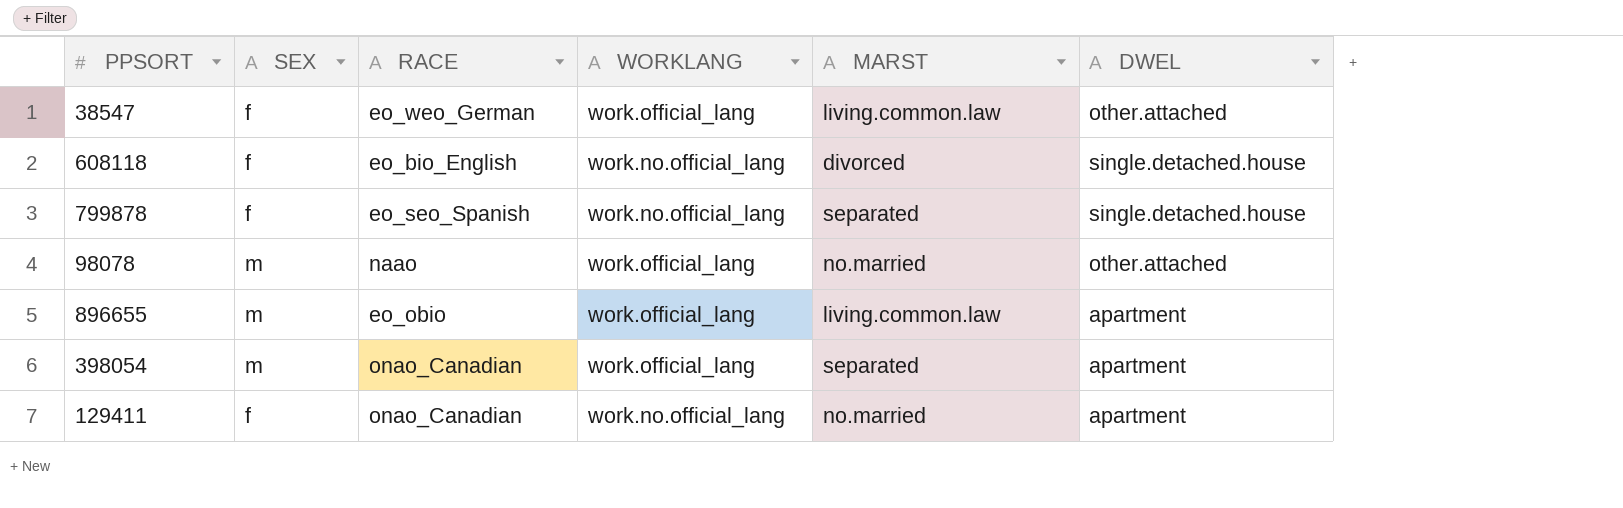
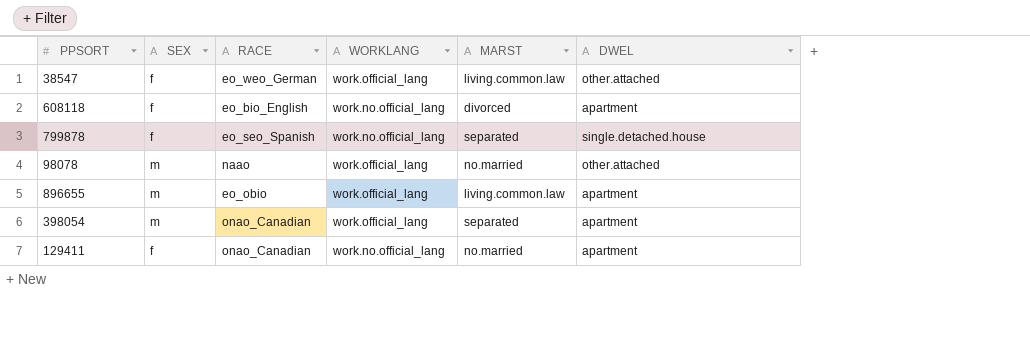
608118 | DWEL: single.detached.house -> apartment

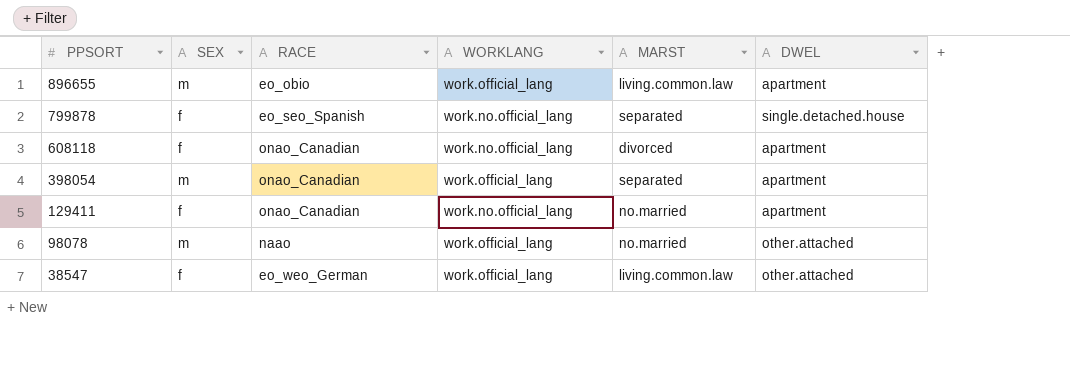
row order: none -> PPSORT descending
608118 | RACE: eo_bio_English -> onao_Canadian

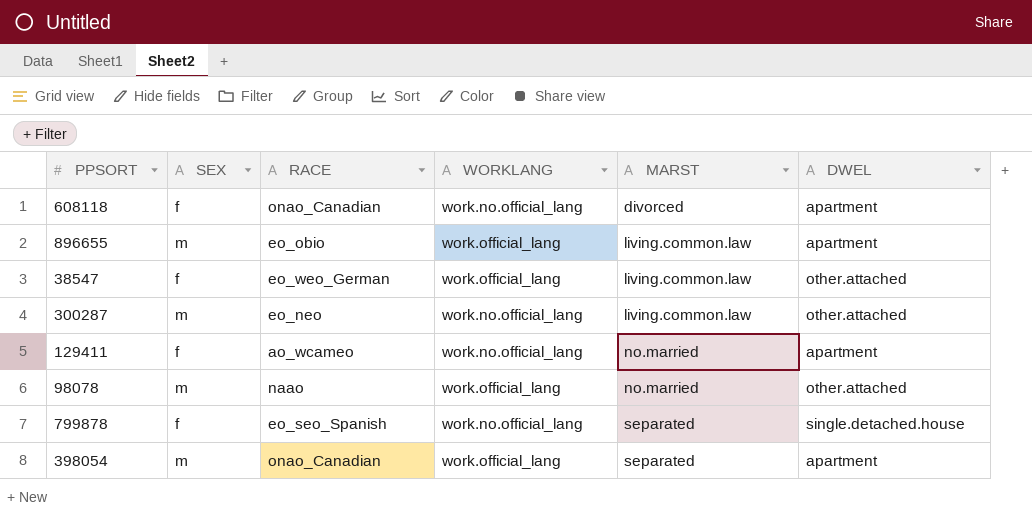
row order: PPSORT descending -> MARST ascending
row 300287: none -> m | eo_neo | work.no.official_lang | living.common.law | other.attached
129411 | RACE: onao_Canadian -> ao_wcameo

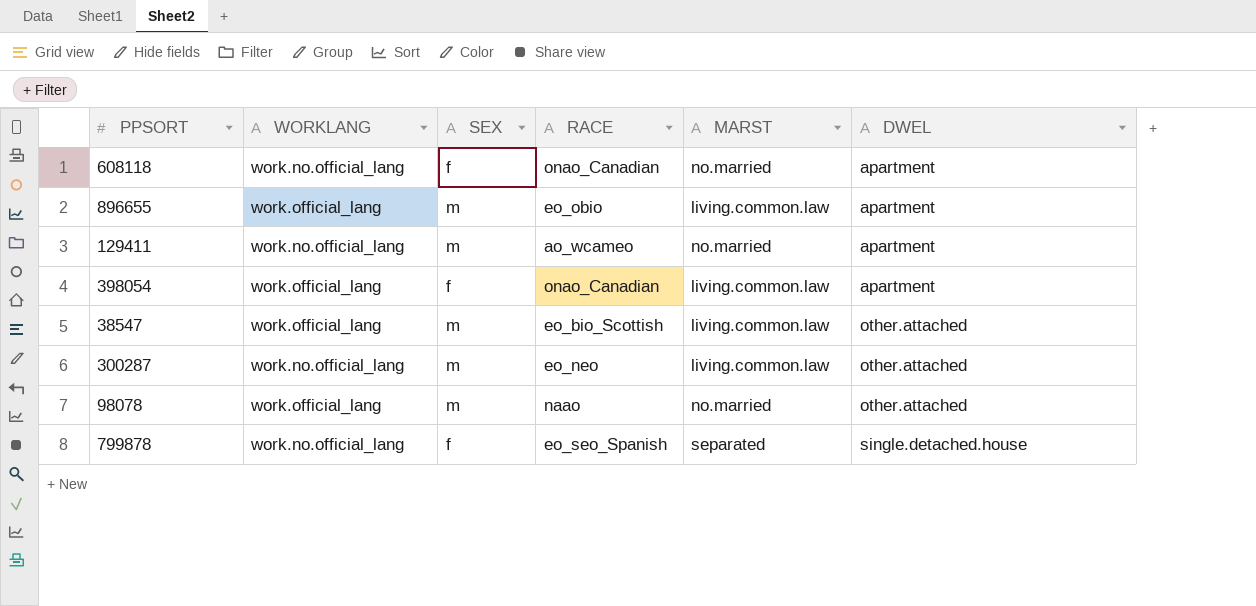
row order: MARST ascending -> DWEL ascending
column WORKLANG | position: 4 -> 2
608118 | MARST: divorced -> no.married
129411 | SEX: f -> m
398054 | SEX: m -> f
398054 | MARST: separated -> living.common.law
38547 | SEX: f -> m
38547 | RACE: eo_weo_German -> eo_bio_Scottish

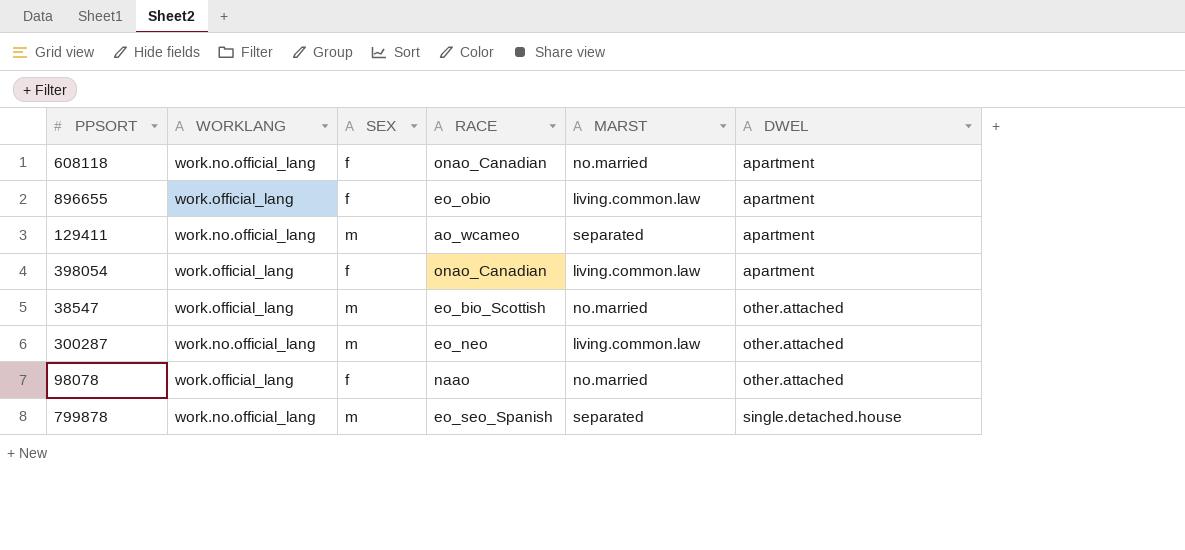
896655 | SEX: m -> f
129411 | MARST: no.married -> separated
38547 | MARST: living.common.law -> no.married
98078 | SEX: m -> f
799878 | SEX: f -> m

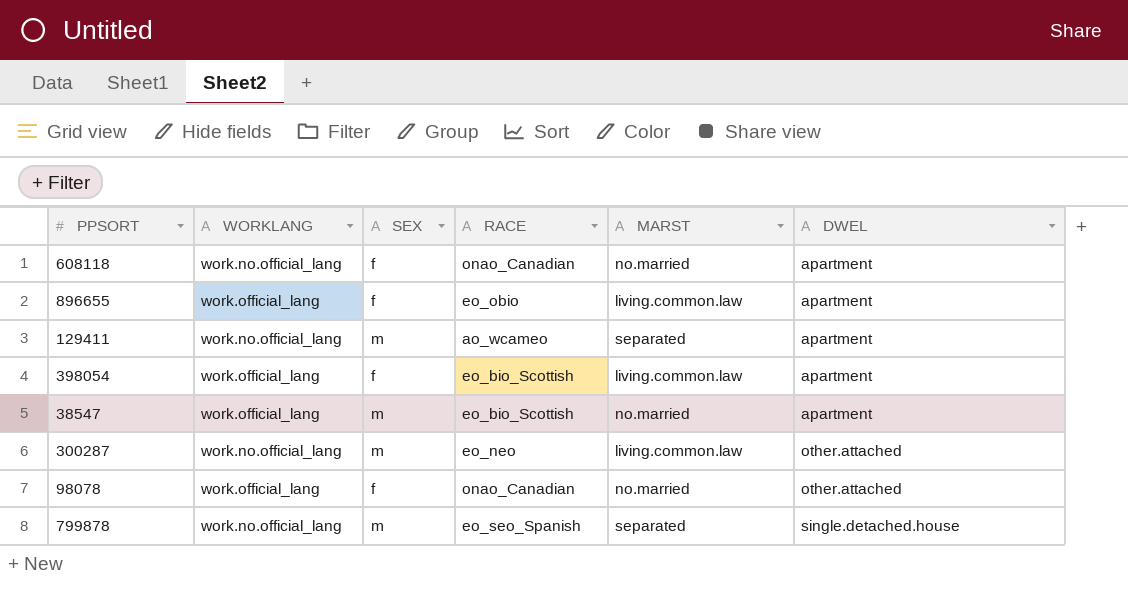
398054 | RACE: onao_Canadian -> eo_bio_Scottish
38547 | DWEL: other.attached -> apartment
98078 | RACE: naao -> onao_Canadian

